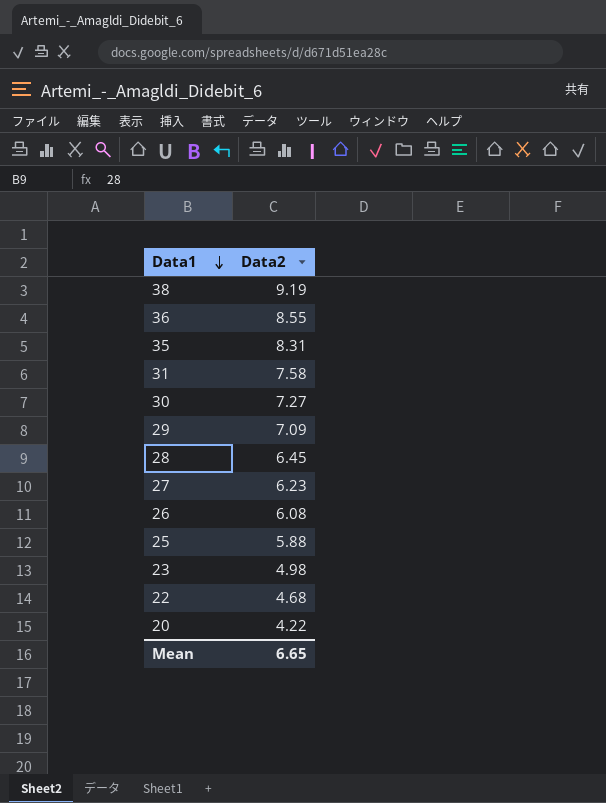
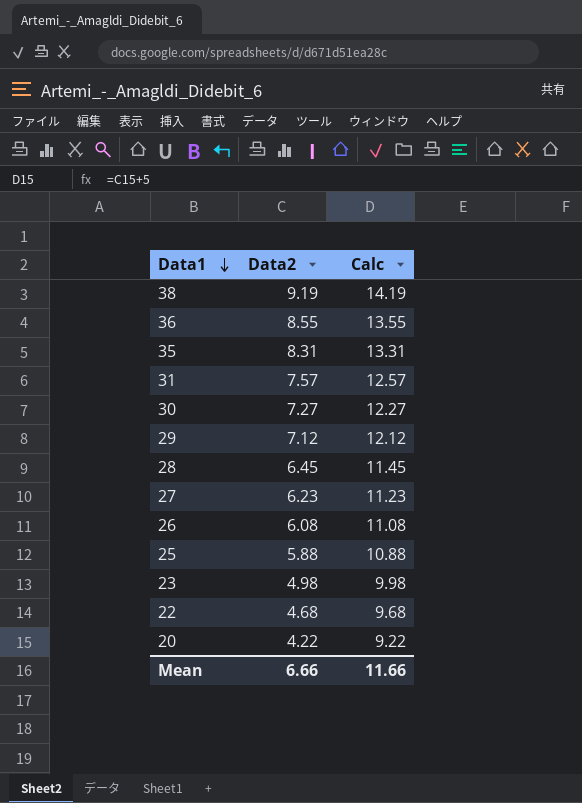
column Calc | formula: none -> [Data2] + 5
31 | Data2: 7.58 -> 7.57
29 | Data2: 7.09 -> 7.12
Mean | Data2: 6.65 -> 6.66

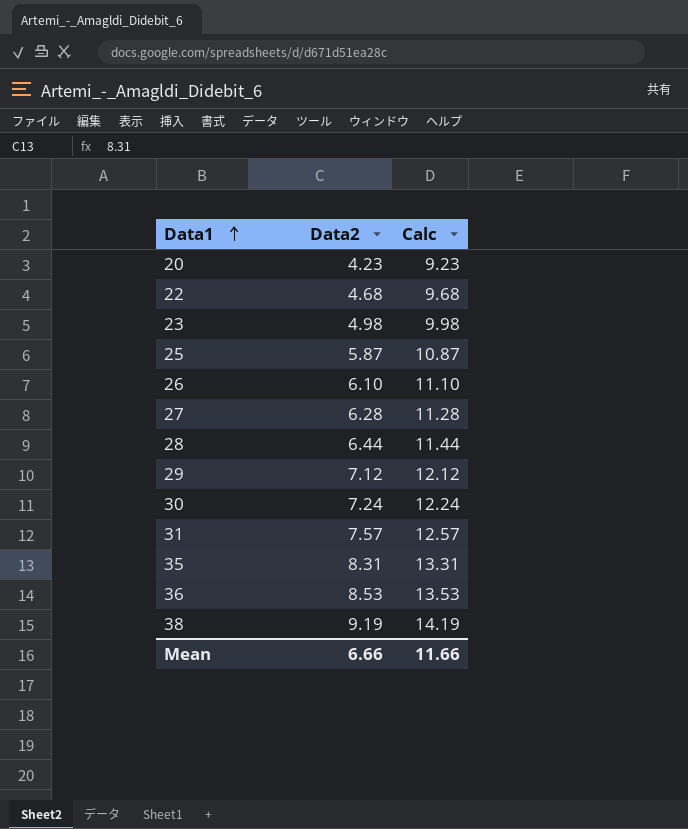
row order: Data1 descending -> Data1 ascending
20 | Data2: 4.22 -> 4.23
20 | Calc: 9.22 -> 9.23
25 | Data2: 5.88 -> 5.87
25 | Calc: 10.88 -> 10.87
26 | Data2: 6.08 -> 6.10
26 | Calc: 11.08 -> 11.10
27 | Data2: 6.23 -> 6.28
27 | Calc: 11.23 -> 11.28
28 | Data2: 6.45 -> 6.44
28 | Calc: 11.45 -> 11.44
30 | Data2: 7.27 -> 7.24
30 | Calc: 12.27 -> 12.24
36 | Data2: 8.55 -> 8.53
36 | Calc: 13.55 -> 13.53

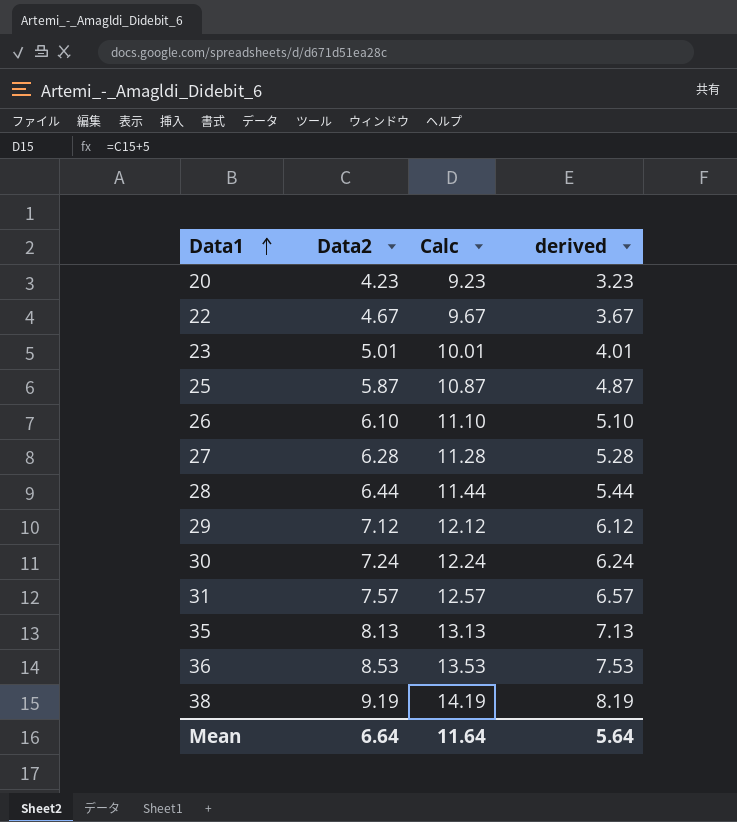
column derived | formula: none -> [Data2] - 1
22 | Data2: 4.68 -> 4.67
22 | Calc: 9.68 -> 9.67
23 | Data2: 4.98 -> 5.01
23 | Calc: 9.98 -> 10.01
35 | Data2: 8.31 -> 8.13
35 | Calc: 13.31 -> 13.13
Mean | Data2: 6.66 -> 6.64
Mean | Calc: 11.66 -> 11.64

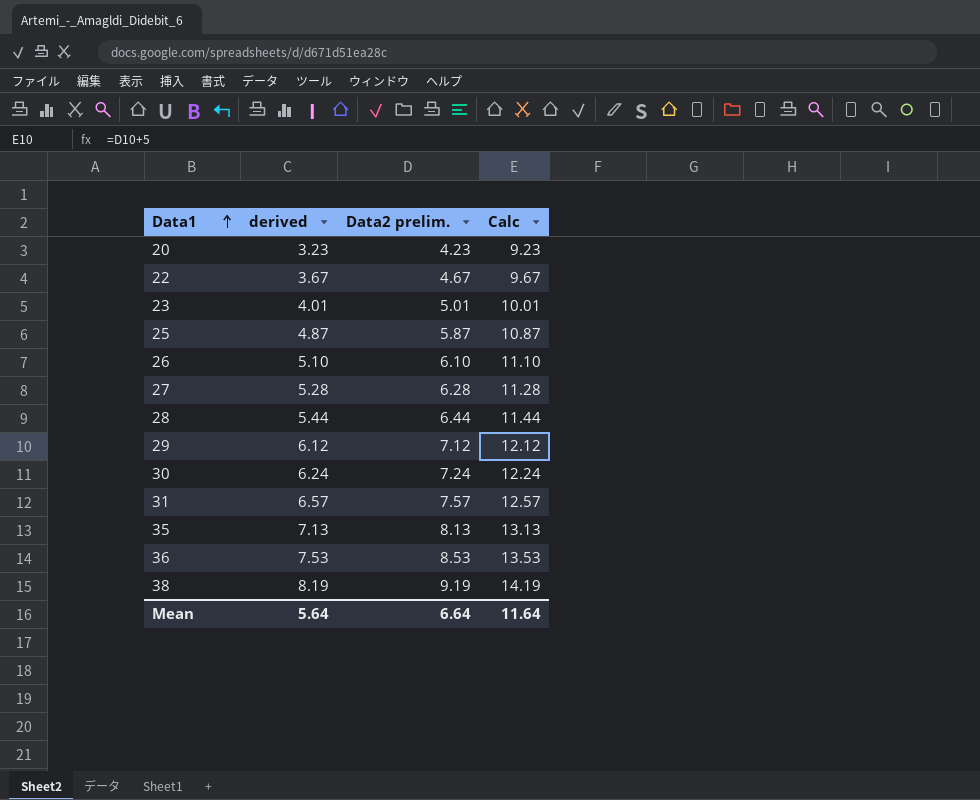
column derived | position: 4 -> 2
column name: Data2 -> Data2 prelim.

